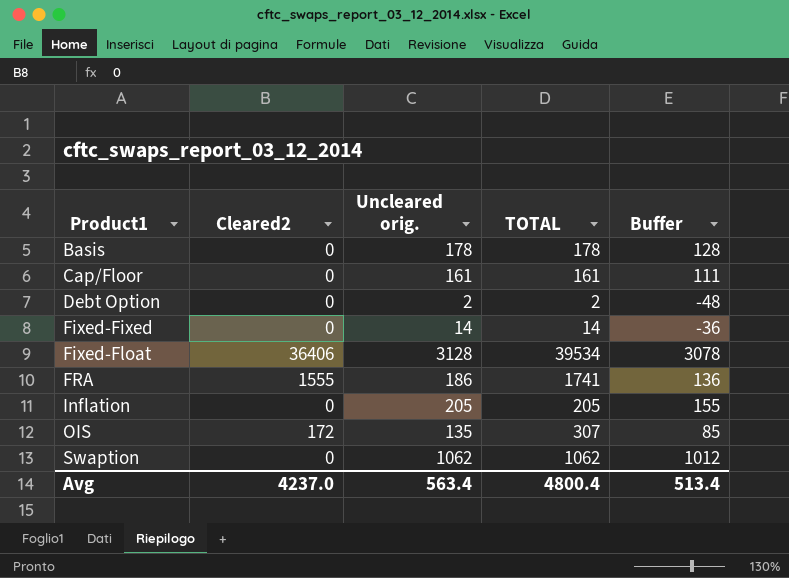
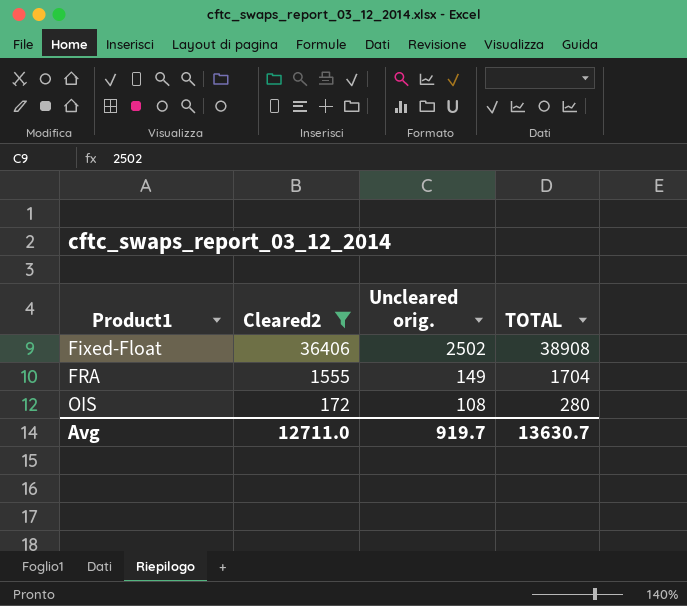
filter: none -> Cleared2 != 0
column Buffer | formula: [Uncleared orig.] - 50 -> none
Fixed-Float | Uncleared orig.: 3128 -> 2502
Fixed-Float | TOTAL: 39534 -> 38908
FRA | Uncleared orig.: 186 -> 149
FRA | TOTAL: 1741 -> 1704
OIS | Uncleared orig.: 135 -> 108
OIS | TOTAL: 307 -> 280
Avg | Cleared2: 4237.0 -> 12711.0
Avg | Uncleared orig.: 563.4 -> 919.7
Avg | TOTAL: 4800.4 -> 13630.7

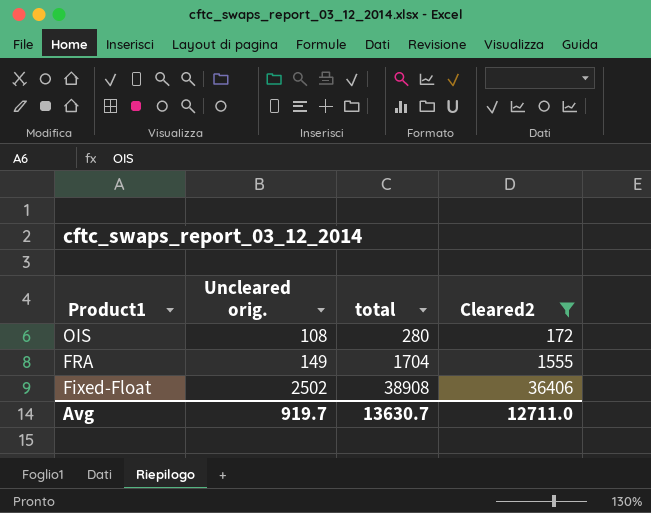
row order: Product1 ascending -> Product1 descending
column name: TOTAL -> total
column Cleared2 | position: 2 -> 4

